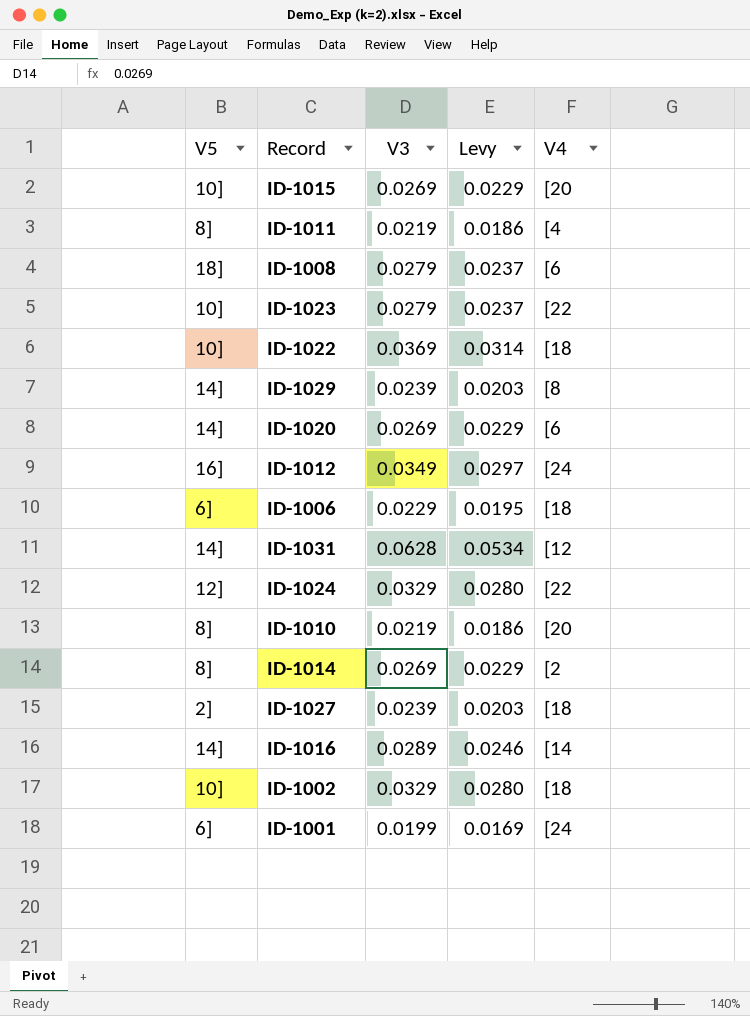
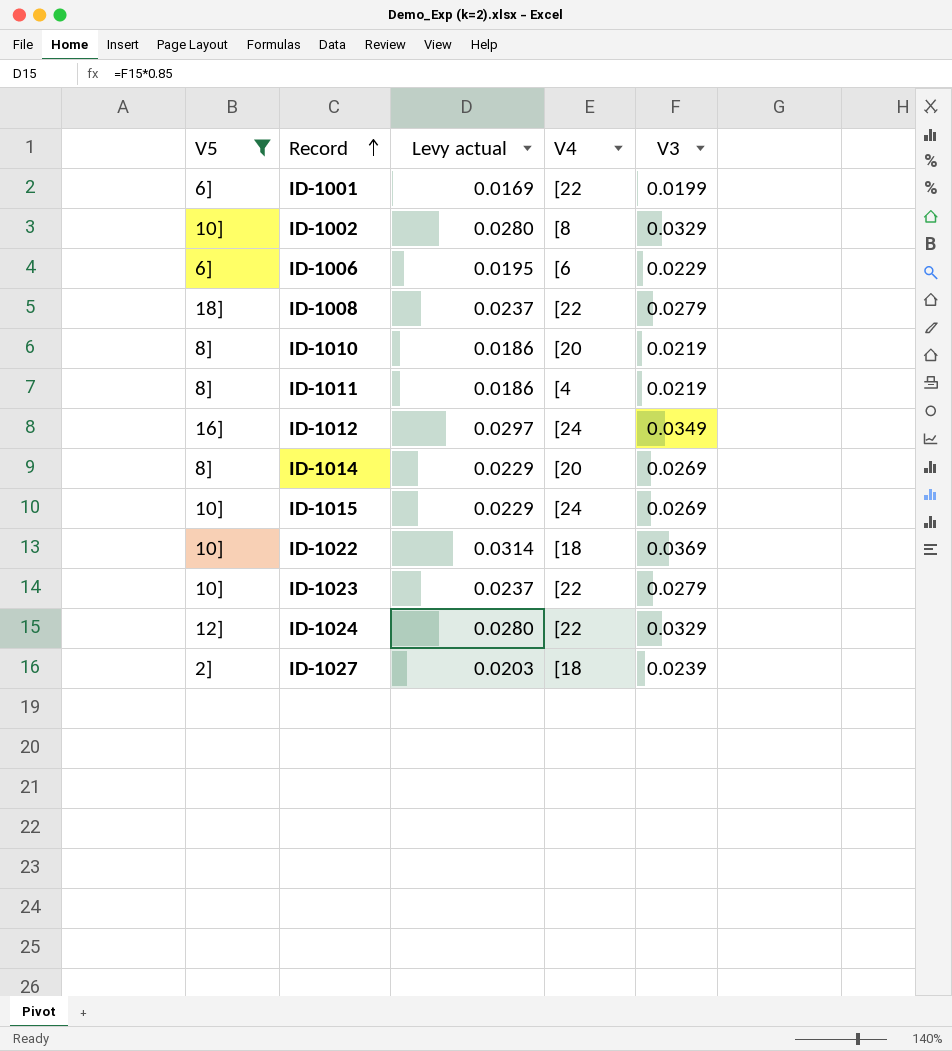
filter: none -> V5 != 14]
row order: none -> Record ascending
column name: Levy -> Levy actual
column V3 | position: 3 -> 5
ID-1001 | V4: [24 -> [22
ID-1002 | V4: [18 -> [8
ID-1006 | V4: [18 -> [6
ID-1008 | V4: [6 -> [22
ID-1014 | V4: [2 -> [20
ID-1015 | V4: [20 -> [24

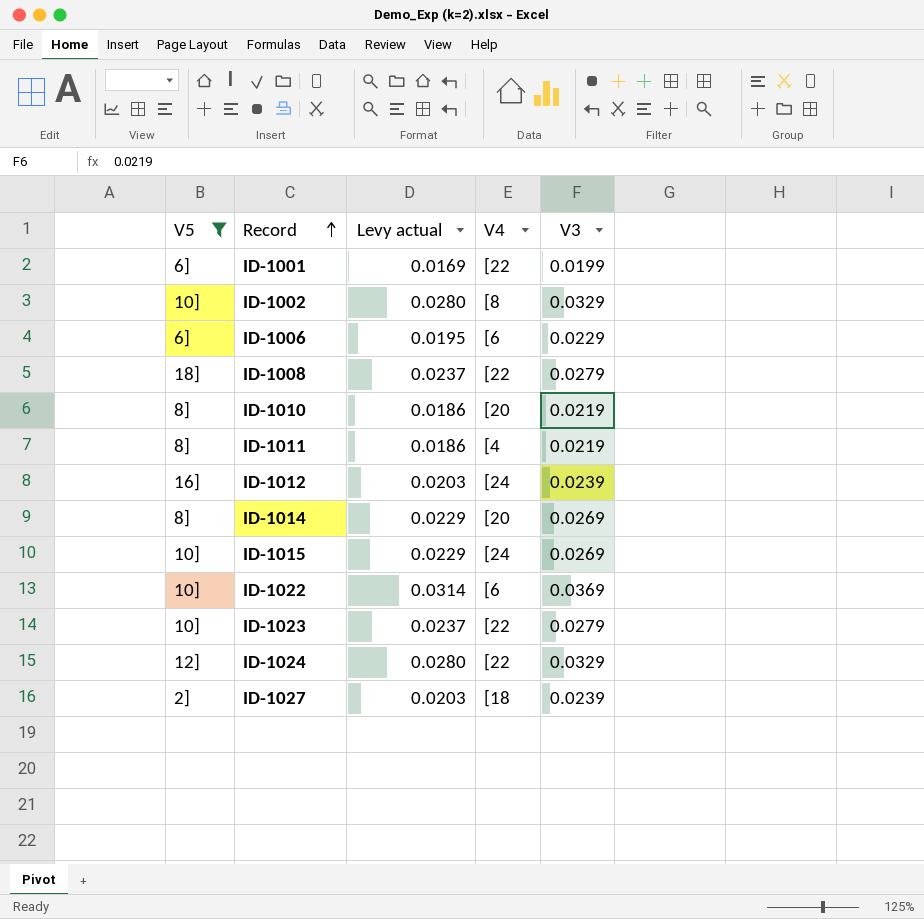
ID-1012 | Levy actual: 0.0297 -> 0.0203
ID-1012 | V3: 0.0349 -> 0.0239
ID-1022 | V4: [18 -> [6

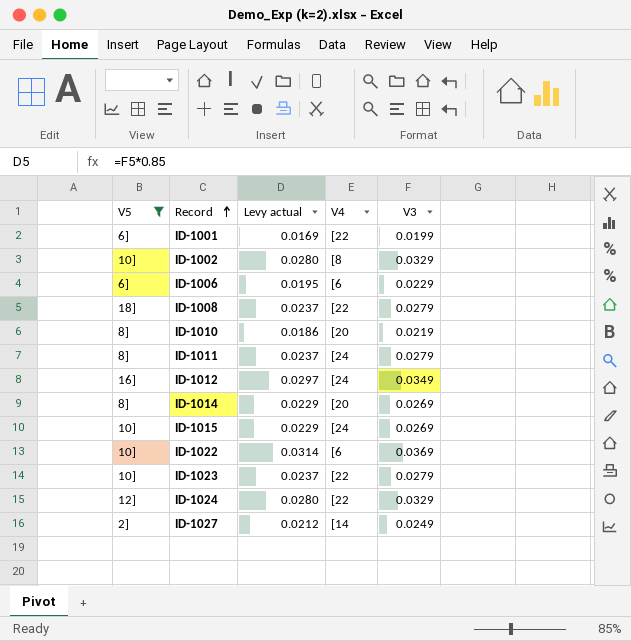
ID-1011 | Levy actual: 0.0186 -> 0.0237
ID-1011 | V4: [4 -> [24
ID-1011 | V3: 0.0219 -> 0.0279
ID-1012 | Levy actual: 0.0203 -> 0.0297
ID-1012 | V3: 0.0239 -> 0.0349
ID-1027 | Levy actual: 0.0203 -> 0.0212
ID-1027 | V4: [18 -> [14
ID-1027 | V3: 0.0239 -> 0.0249

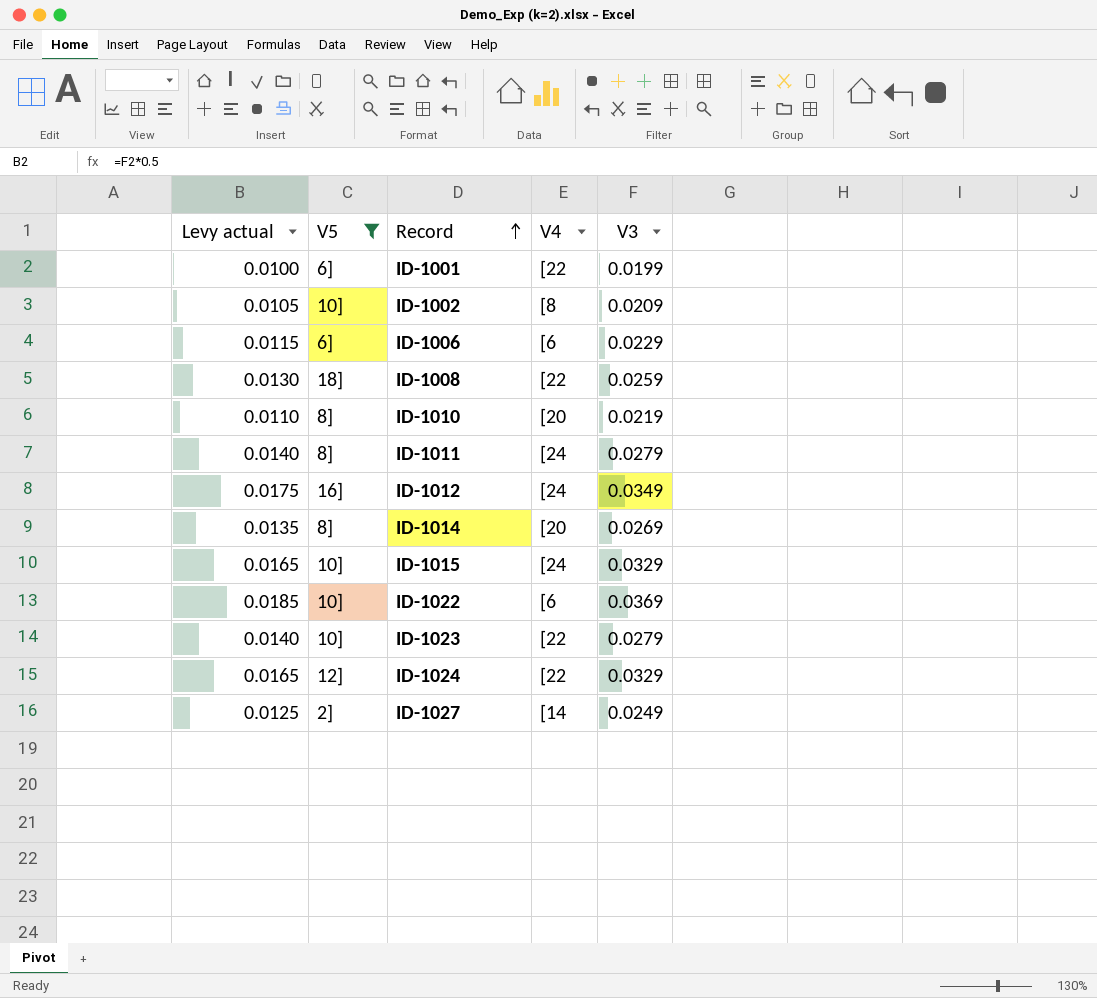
column Levy actual | formula: [V3] * 0.85 -> [V3] * 0.5
column Levy actual | position: 3 -> 1
ID-1002 | V3: 0.0329 -> 0.0209
ID-1008 | V3: 0.0279 -> 0.0259
ID-1015 | V3: 0.0269 -> 0.0329

